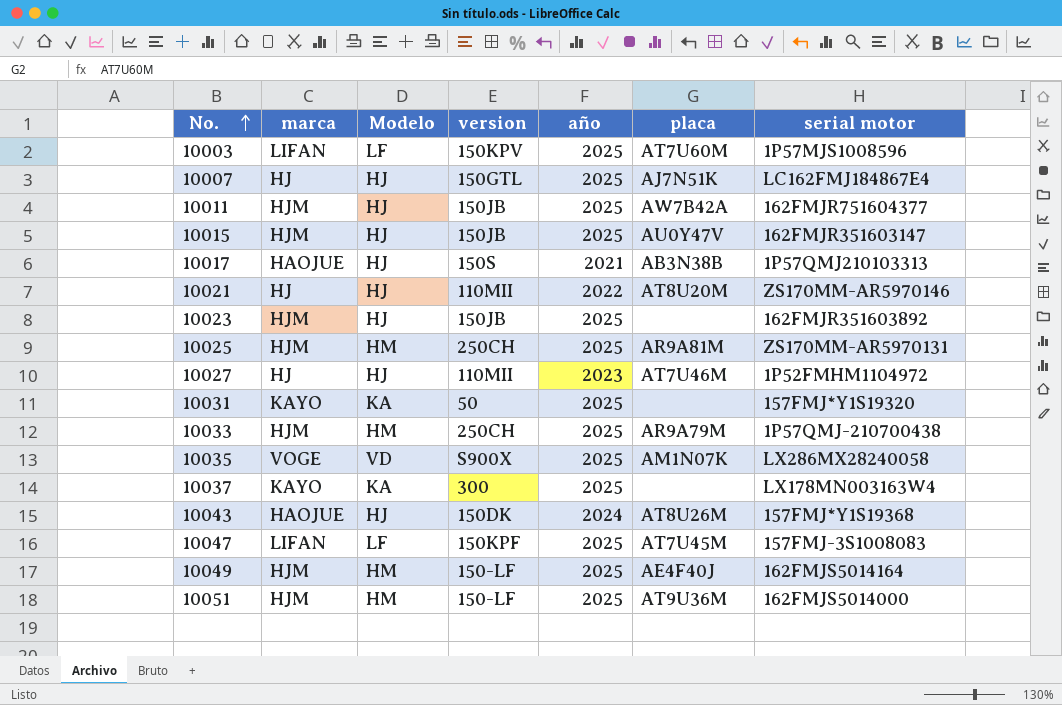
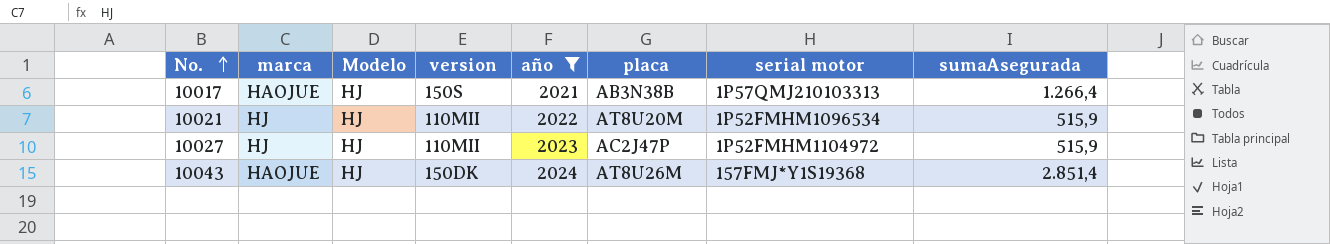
filter: none -> año != 2025
column sumaAsegurada | position: none -> 8
10021 | serial motor: ZS170MM-AR5970146 -> 1P52FMHM1096534
10027 | placa: AT7U46M -> AC2J47P

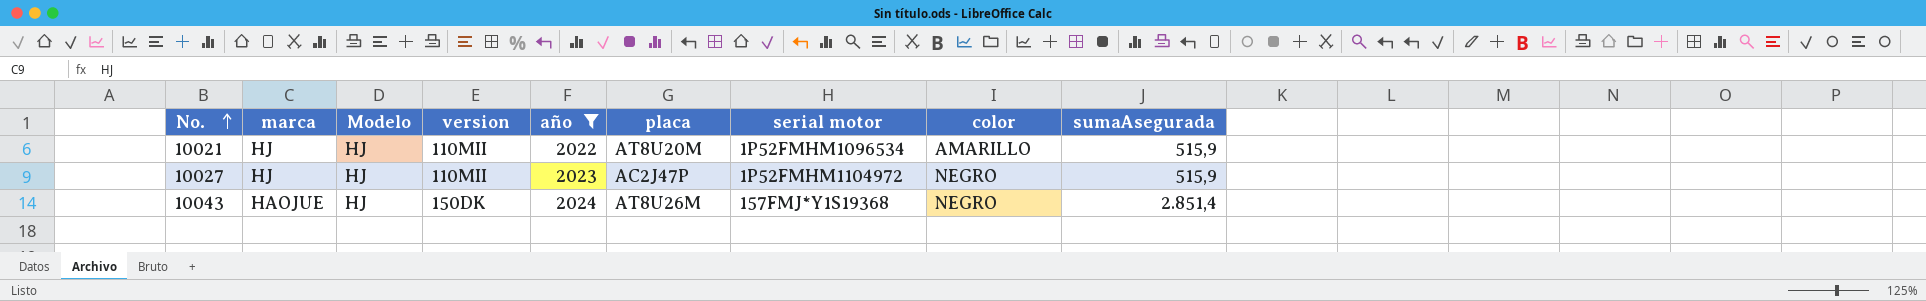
column color | position: none -> 8
row 10017: HAOJUE | HJ | 150S | 2021 | AB3N38B | 1P57QMJ210103313 | 1.266,4 -> none

